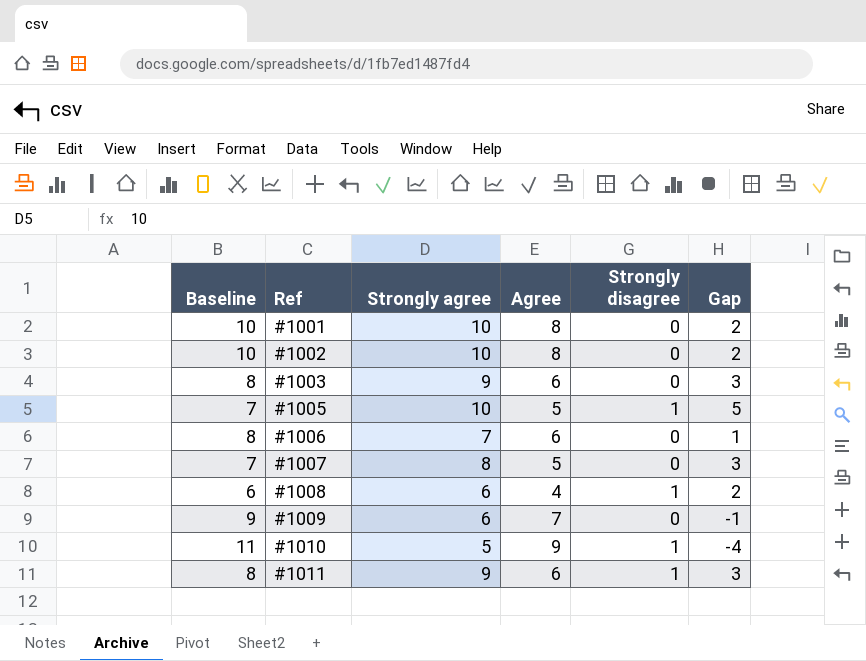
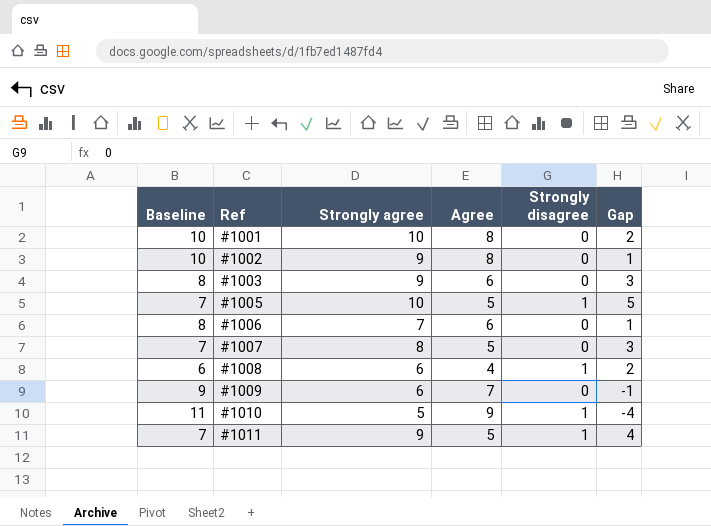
#1002 | Strongly agree: 10 -> 9
#1002 | Gap: 2 -> 1
#1011 | Baseline: 8 -> 7
#1011 | Agree: 6 -> 5
#1011 | Gap: 3 -> 4

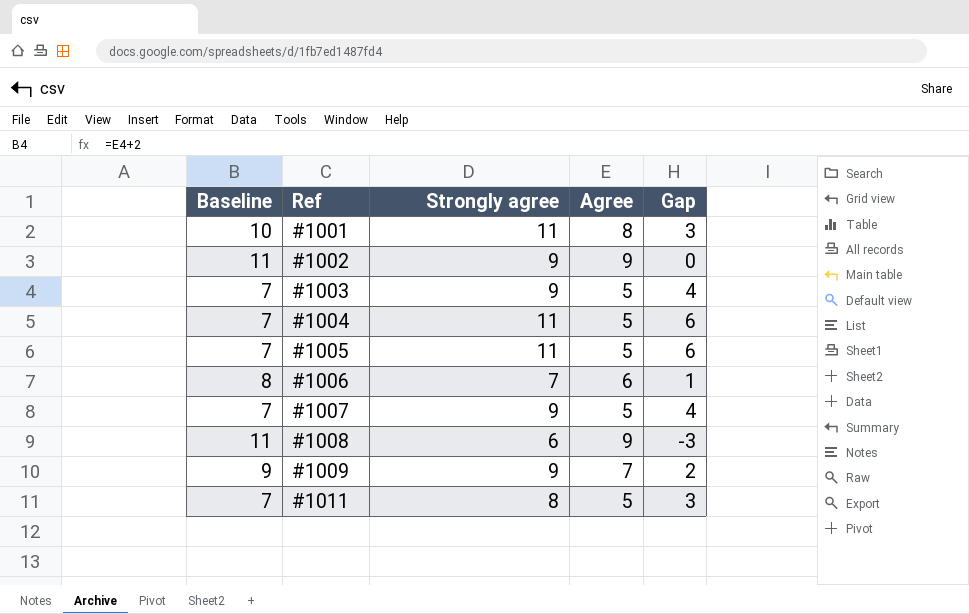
column Strongly disagree | position: 5 -> none
row #1010: 11 | 5 | 9 | 1 | -4 -> none
#1001 | Strongly agree: 10 -> 11
#1001 | Gap: 2 -> 3
#1002 | Baseline: 10 -> 11
#1002 | Agree: 8 -> 9
#1002 | Gap: 1 -> 0
#1003 | Baseline: 8 -> 7
#1003 | Agree: 6 -> 5
#1003 | Gap: 3 -> 4
row #1004: none -> 7 | 11 | 5 | 6
#1005 | Strongly agree: 10 -> 11
#1005 | Gap: 5 -> 6
#1007 | Strongly agree: 8 -> 9
#1007 | Gap: 3 -> 4
#1008 | Baseline: 6 -> 11
#1008 | Agree: 4 -> 9
#1008 | Gap: 2 -> -3
#1009 | Strongly agree: 6 -> 9
#1009 | Gap: -1 -> 2
#1011 | Strongly agree: 9 -> 8
#1011 | Gap: 4 -> 3

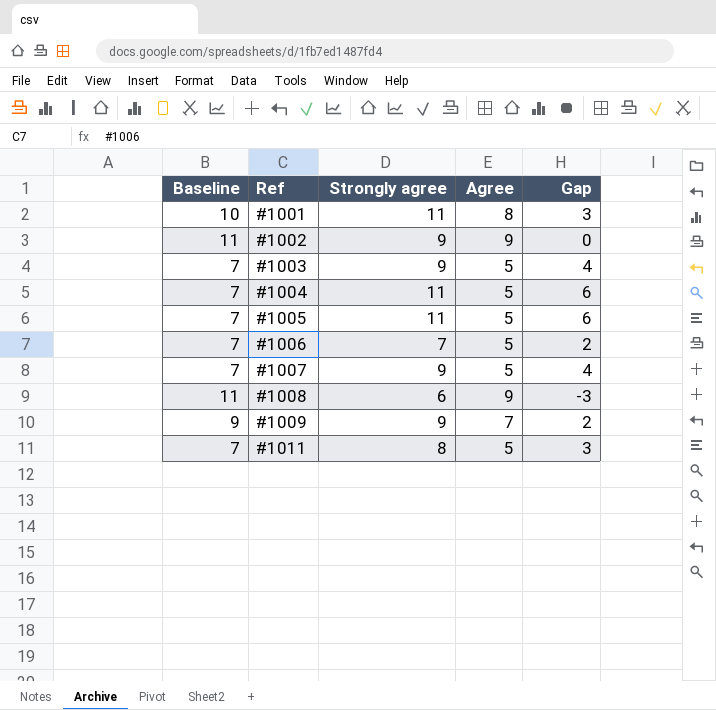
#1006 | Baseline: 8 -> 7
#1006 | Agree: 6 -> 5
#1006 | Gap: 1 -> 2

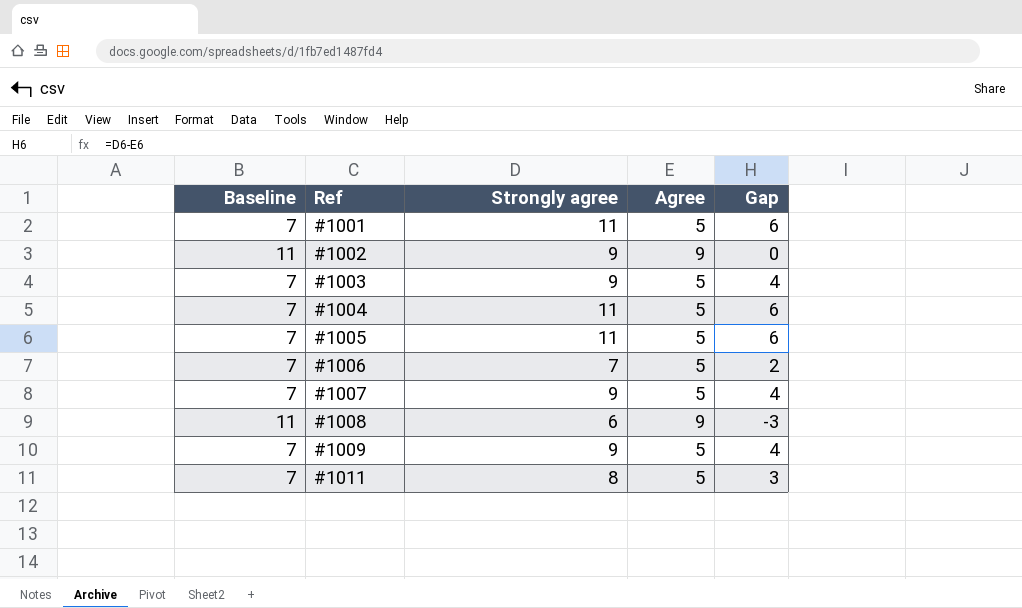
#1001 | Baseline: 10 -> 7
#1001 | Agree: 8 -> 5
#1001 | Gap: 3 -> 6
#1009 | Baseline: 9 -> 7
#1009 | Agree: 7 -> 5
#1009 | Gap: 2 -> 4

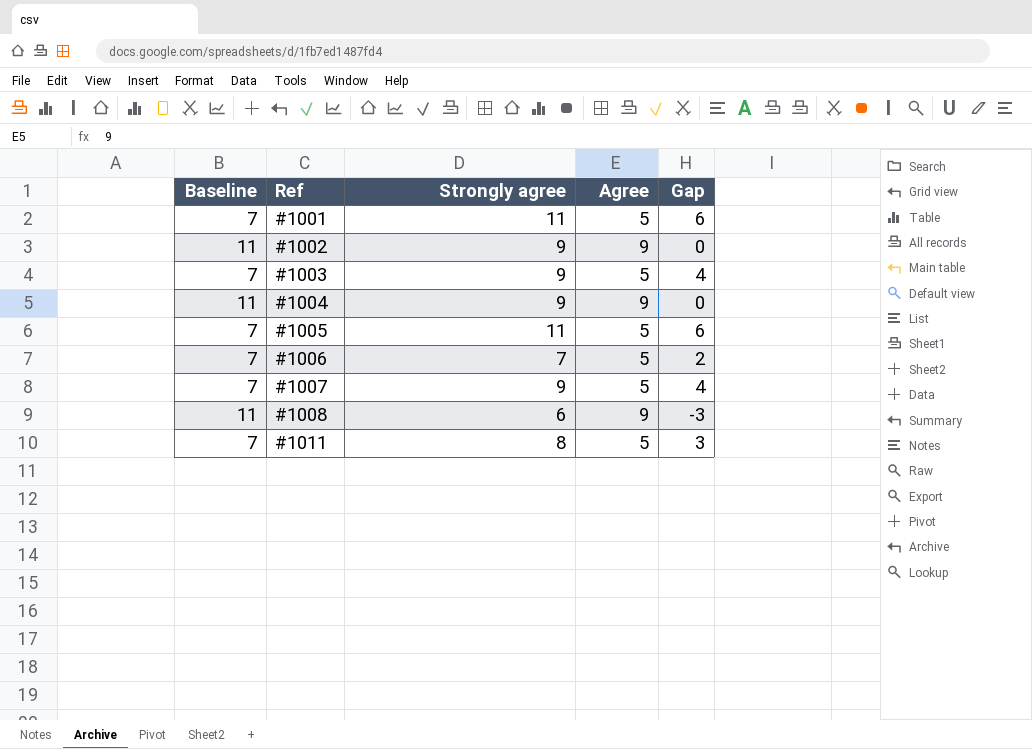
row #1009: 7 | 9 | 5 | 4 -> none
#1004 | Baseline: 7 -> 11
#1004 | Strongly agree: 11 -> 9
#1004 | Agree: 5 -> 9
#1004 | Gap: 6 -> 0

